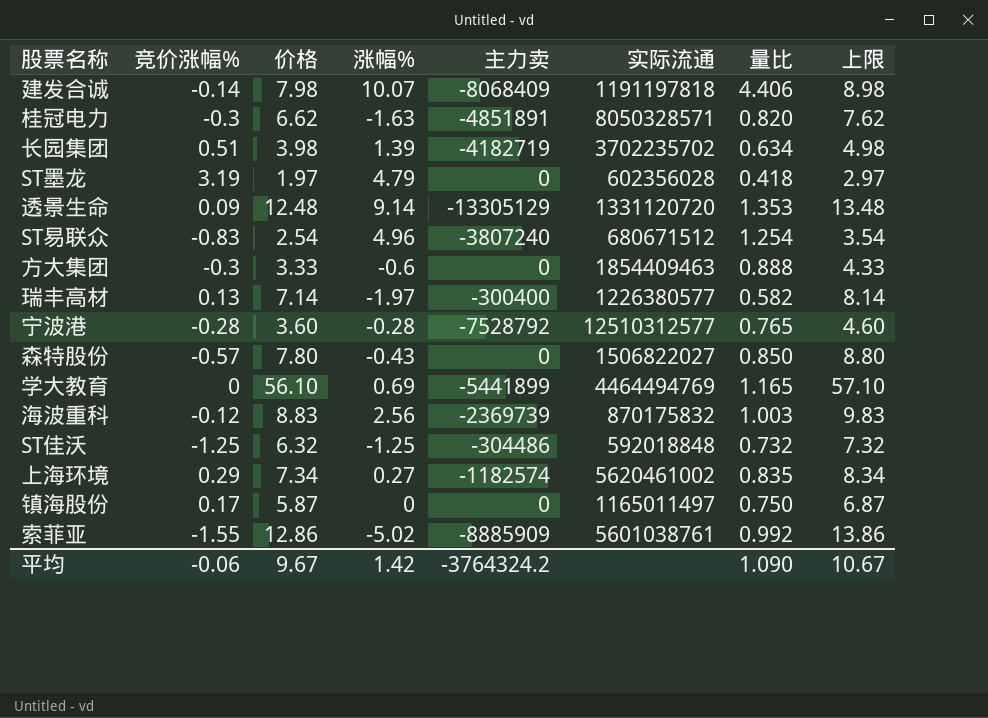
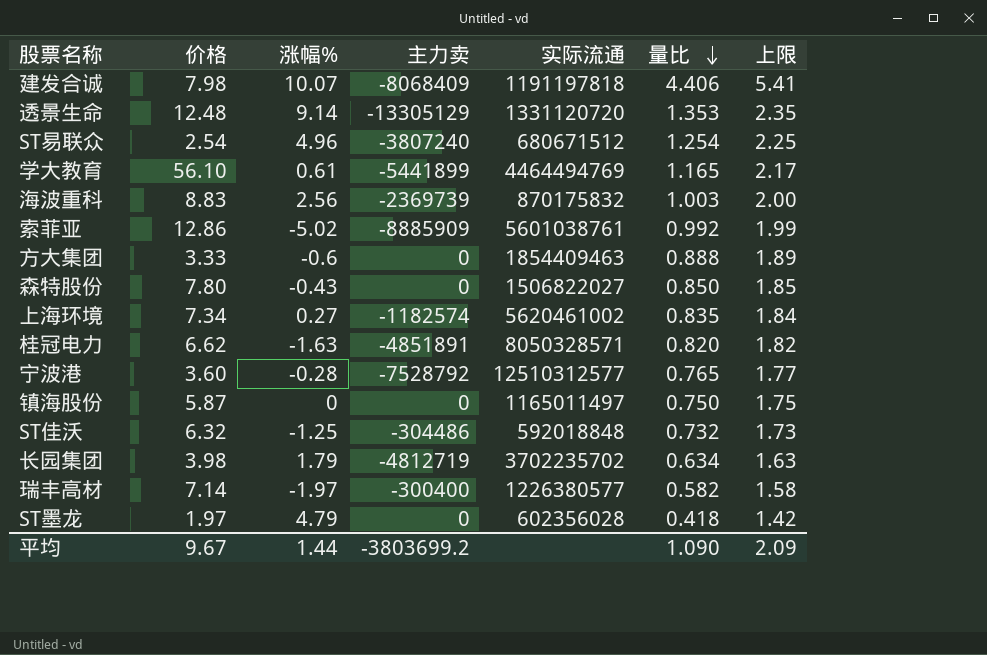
row order: none -> 量比 descending
column 竞价涨幅% | position: 2 -> none
column 上限 | formula: [价格] + 1 -> [量比] + 1
学大教育 | 涨幅%: 0.69 -> 0.61
长园集团 | 涨幅%: 1.39 -> 1.79
长园集团 | 主力卖: -4182719 -> -4812719
平均 | 涨幅%: 1.42 -> 1.44
平均 | 主力卖: -3764324.2 -> -3803699.2
平均 | 上限: 10.67 -> 2.09

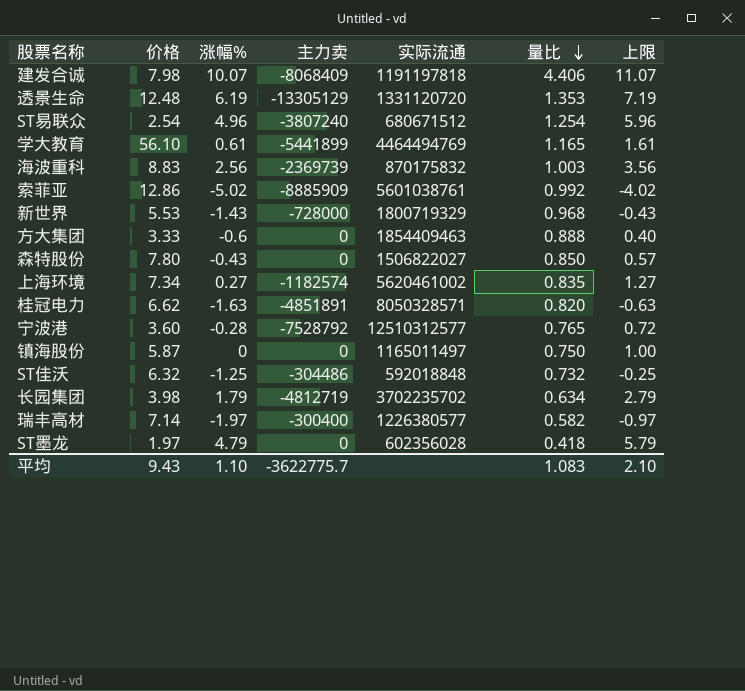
column 上限 | formula: [量比] + 1 -> [涨幅%] + 1
透景生命 | 涨幅%: 9.14 -> 6.19
row 新世界: none -> 5.53 | -1.43 | -728000 | 1800719329 | 0.968 | -0.43
平均 | 价格: 9.67 -> 9.43
平均 | 涨幅%: 1.44 -> 1.10
平均 | 主力卖: -3803699.2 -> -3622775.7
平均 | 量比: 1.090 -> 1.083
平均 | 上限: 2.09 -> 2.10

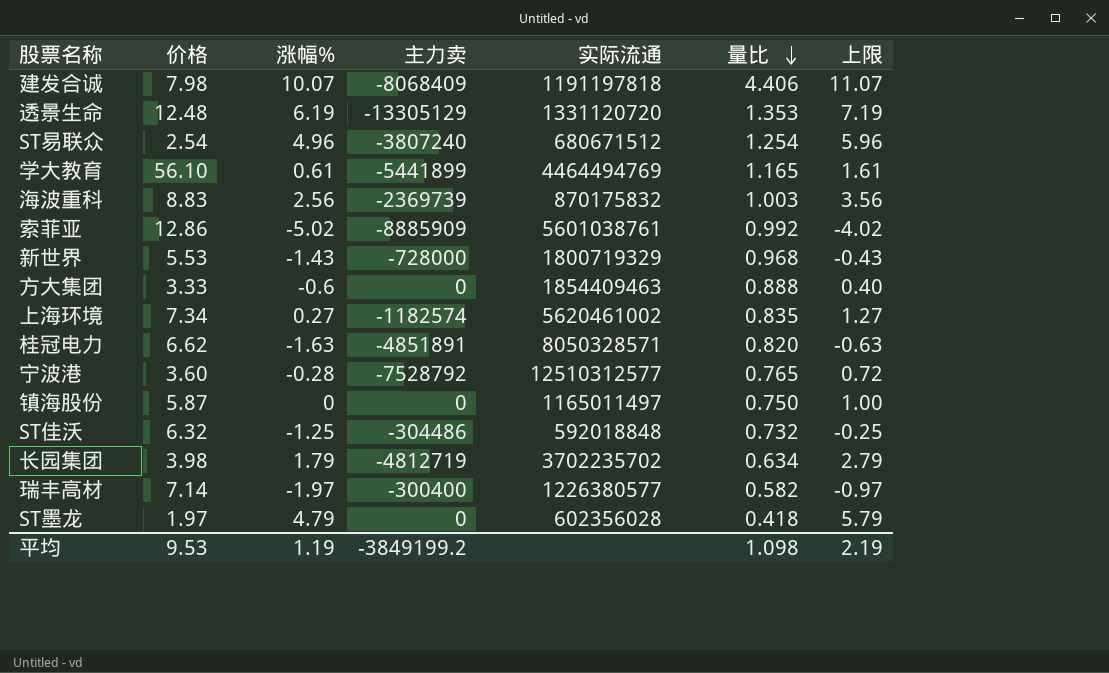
row 森特股份: 7.80 | -0.43 | 0 | 1506822027 | 0.850 | 0.57 -> none
平均 | 价格: 9.43 -> 9.53
平均 | 涨幅%: 1.10 -> 1.19
平均 | 主力卖: -3622775.7 -> -3849199.2
平均 | 量比: 1.083 -> 1.098
平均 | 上限: 2.10 -> 2.19

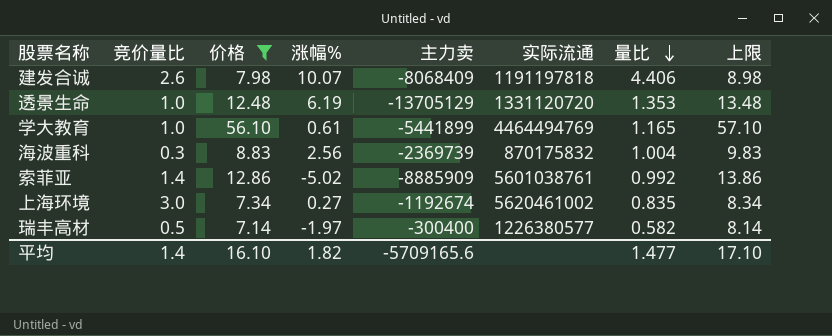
filter: none -> 价格 >= 7.14
column 竞价量比 | position: none -> 2
column 上限 | formula: [涨幅%] + 1 -> [价格] + 1
透景生命 | 主力卖: -13305129 -> -13705129
海波重科 | 量比: 1.003 -> 1.004
上海环境 | 主力卖: -1182574 -> -1192674
平均 | 价格: 9.53 -> 16.10
平均 | 涨幅%: 1.19 -> 1.82
平均 | 主力卖: -3849199.2 -> -5709165.6
平均 | 量比: 1.098 -> 1.477
平均 | 上限: 2.19 -> 17.10

